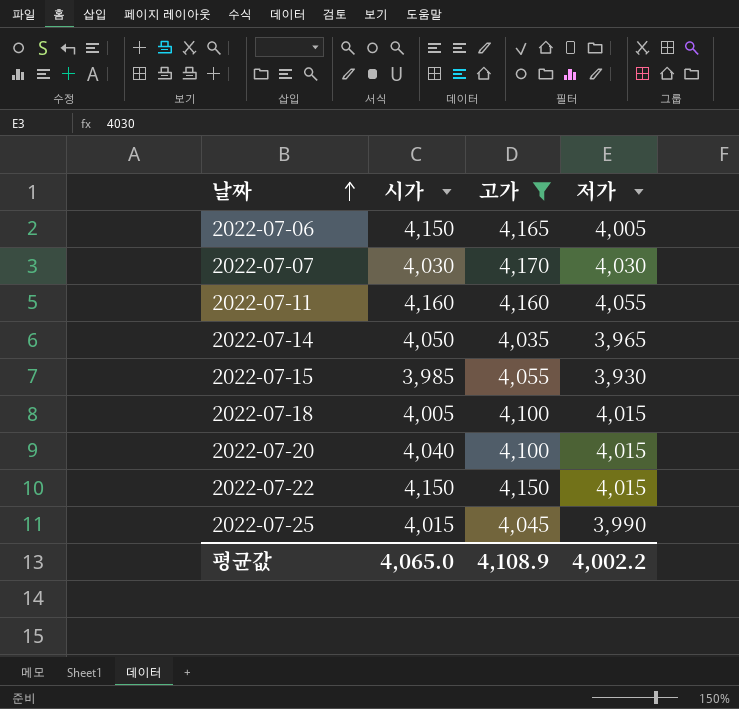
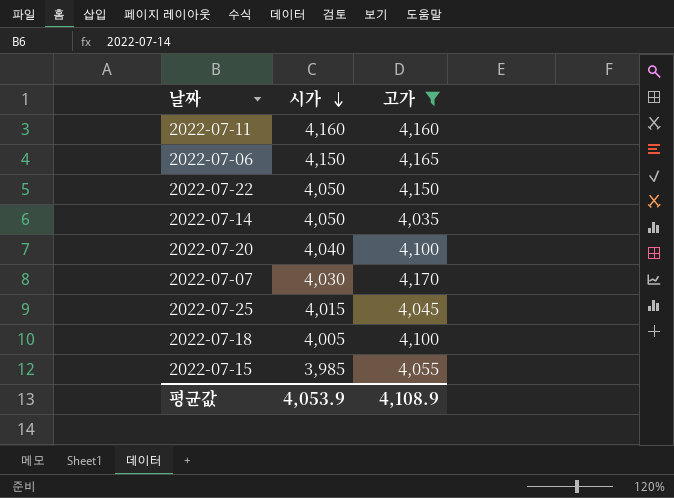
row order: 날짜 ascending -> 시가 descending
column 저가 | position: 4 -> none
2022-07-22 | 시가: 4,150 -> 4,050
평균값 | 시가: 4,065.0 -> 4,053.9

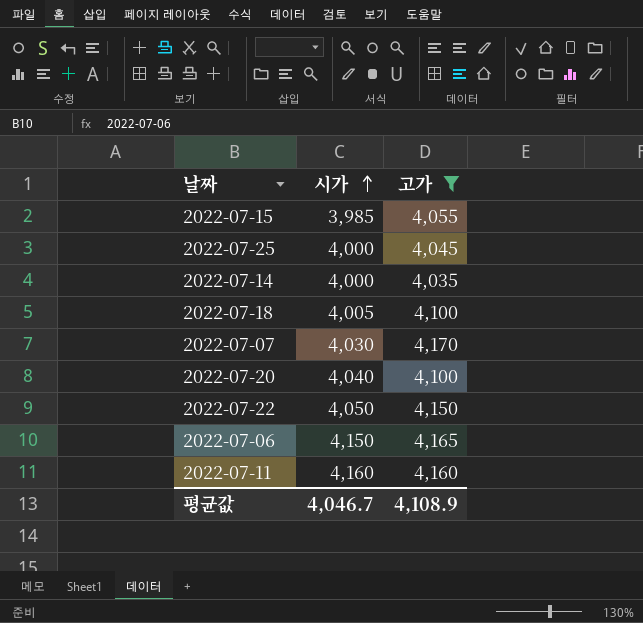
row order: 시가 descending -> 시가 ascending
2022-07-25 | 시가: 4,015 -> 4,000
2022-07-14 | 시가: 4,050 -> 4,000
평균값 | 시가: 4,053.9 -> 4,046.7

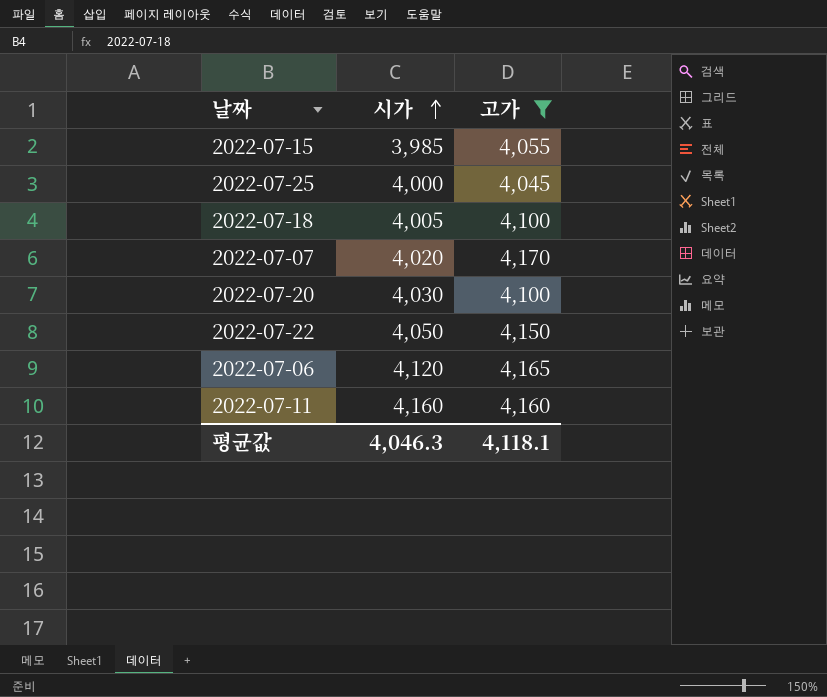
row 2022-07-14: 4,000 | 4,035 -> none
2022-07-07 | 시가: 4,030 -> 4,020
2022-07-20 | 시가: 4,040 -> 4,030
2022-07-06 | 시가: 4,150 -> 4,120
평균값 | 시가: 4,046.7 -> 4,046.3
평균값 | 고가: 4,108.9 -> 4,118.1

